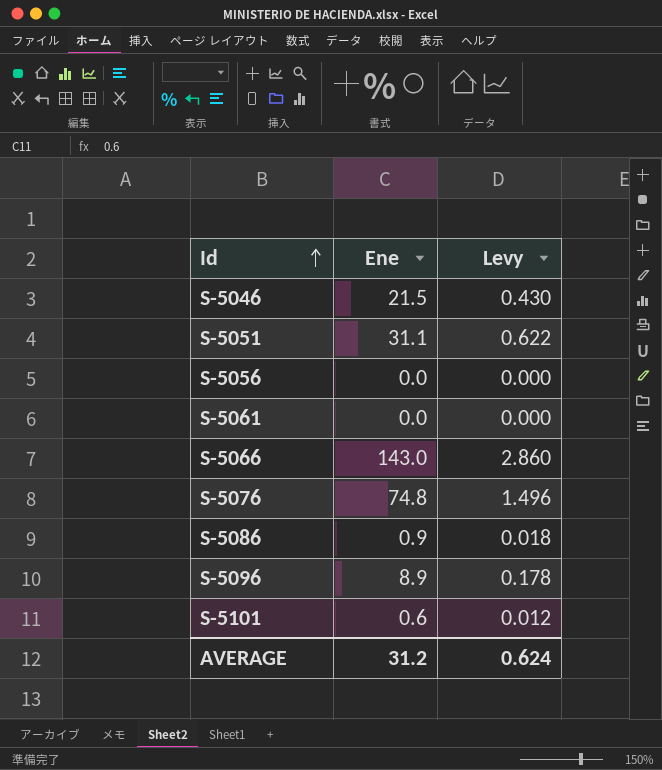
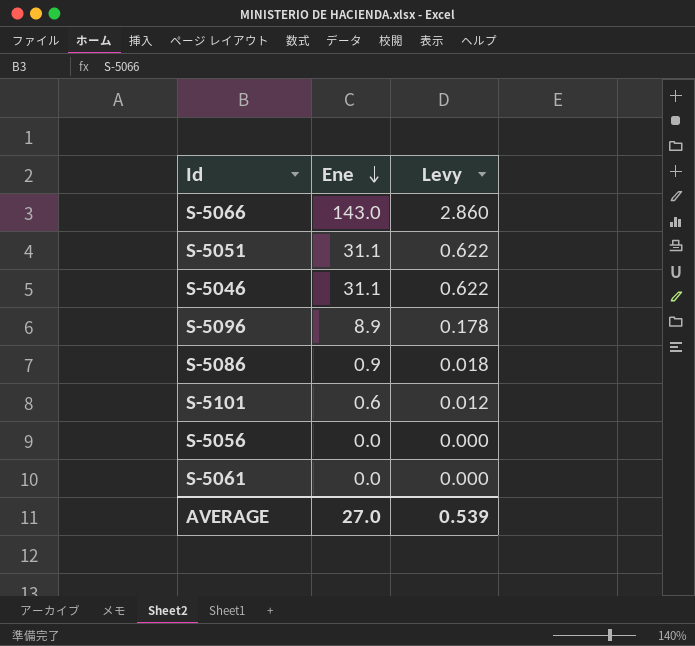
row order: Id ascending -> Ene descending
row S-5076: 74.8 | 1.496 -> none
S-5046 | Ene: 21.5 -> 31.1
S-5046 | Levy: 0.430 -> 0.622
AVERAGE | Ene: 31.2 -> 27.0
AVERAGE | Levy: 0.624 -> 0.539

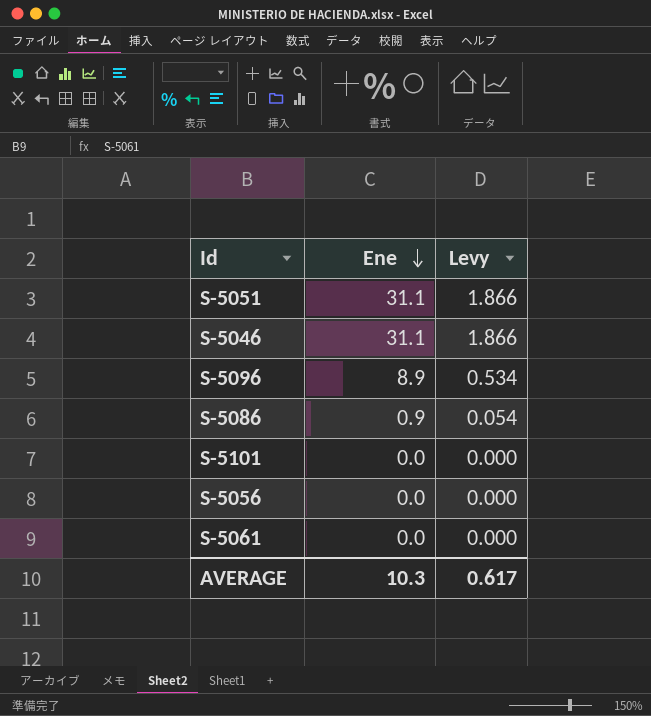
column Levy | formula: [Ene] * 0.02 -> [Ene] * 0.06
row S-5066: 143.0 | 2.860 -> none
S-5101 | Ene: 0.6 -> 0.0
AVERAGE | Ene: 27.0 -> 10.3
AVERAGE | Levy: 0.539 -> 0.617

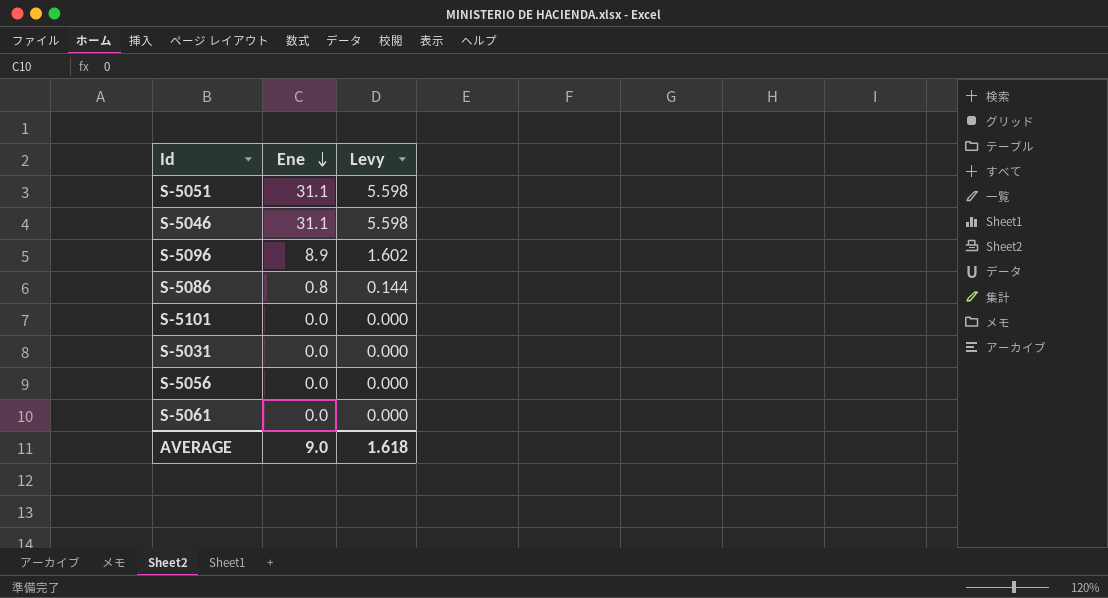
column Levy | formula: [Ene] * 0.06 -> [Ene] * 0.18
S-5086 | Ene: 0.9 -> 0.8
row S-5031: none -> 0.0 | 0.000
AVERAGE | Ene: 10.3 -> 9.0
AVERAGE | Levy: 0.617 -> 1.618

